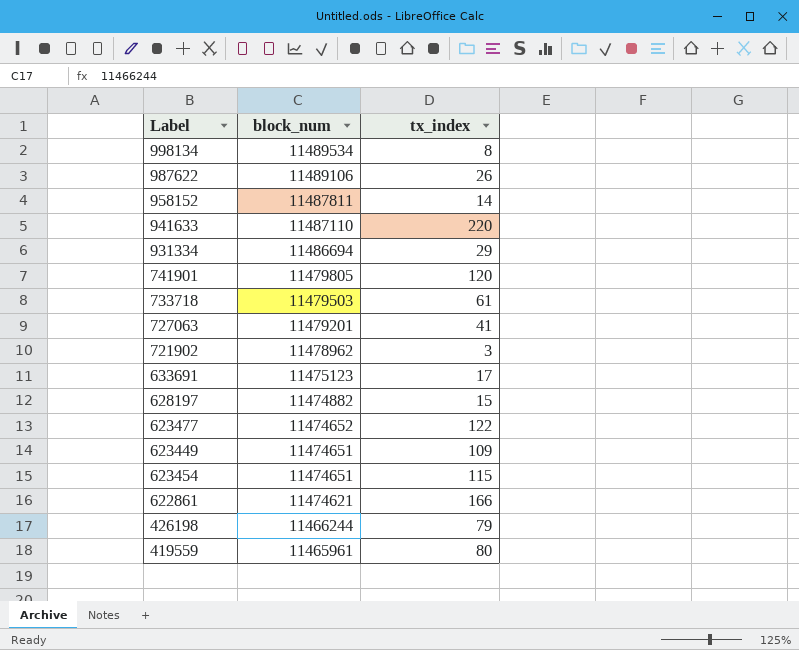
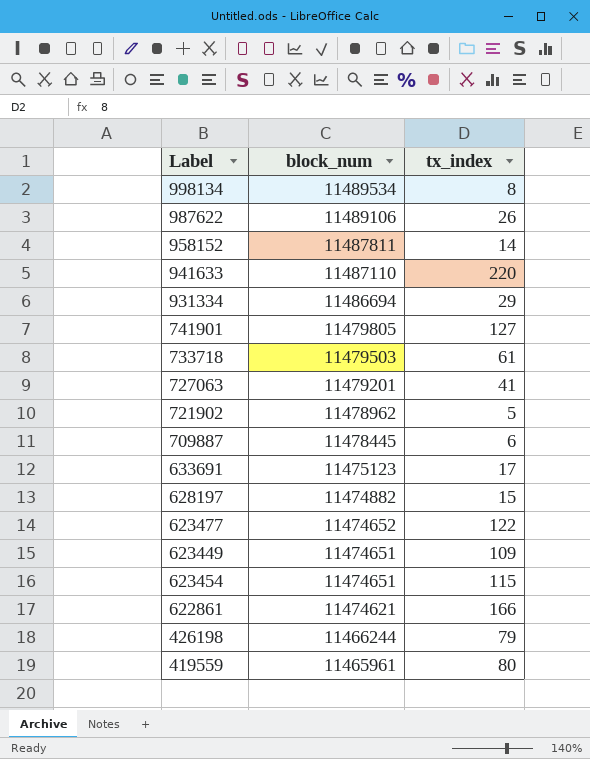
741901 | tx_index: 120 -> 127
721902 | tx_index: 3 -> 5
row 709887: none -> 11478445 | 6

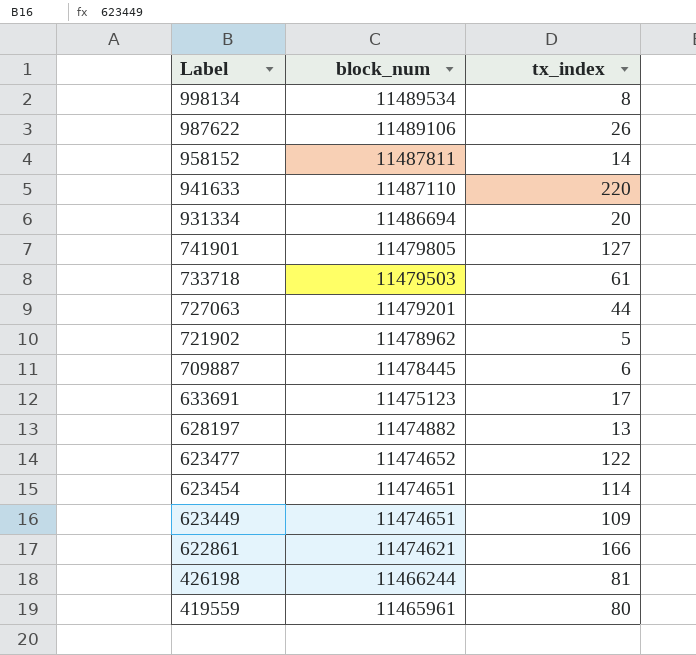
row order: block_num descending -> Label descending
931334 | tx_index: 29 -> 20
727063 | tx_index: 41 -> 44
628197 | tx_index: 15 -> 13
623454 | tx_index: 115 -> 114
426198 | tx_index: 79 -> 81

